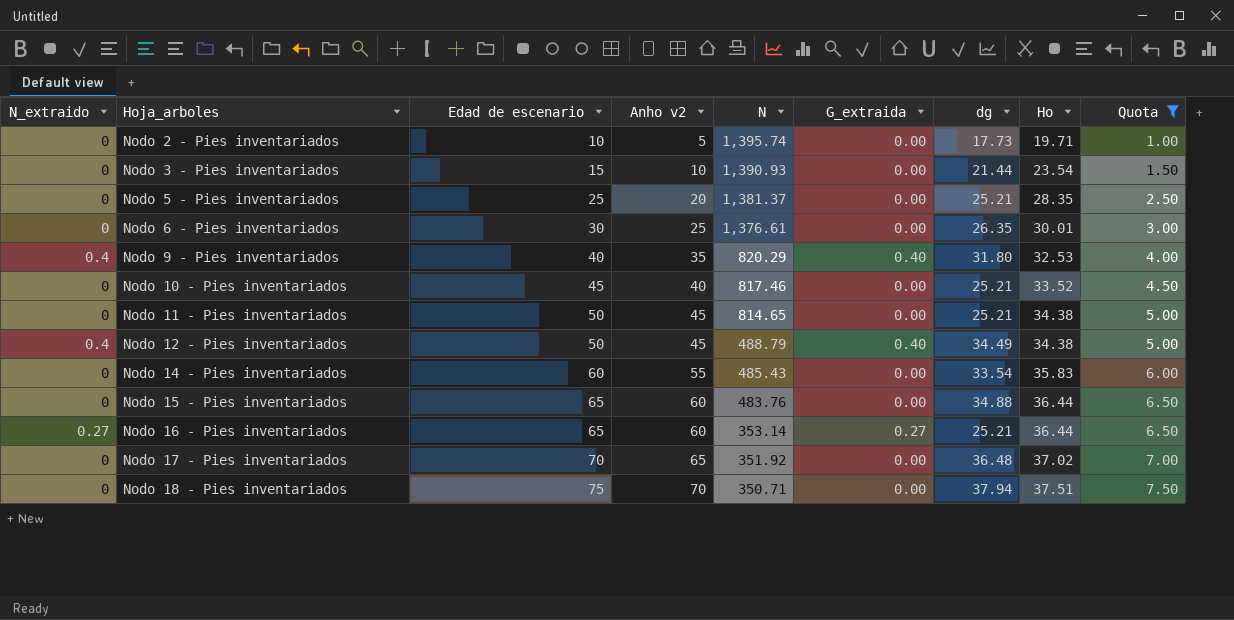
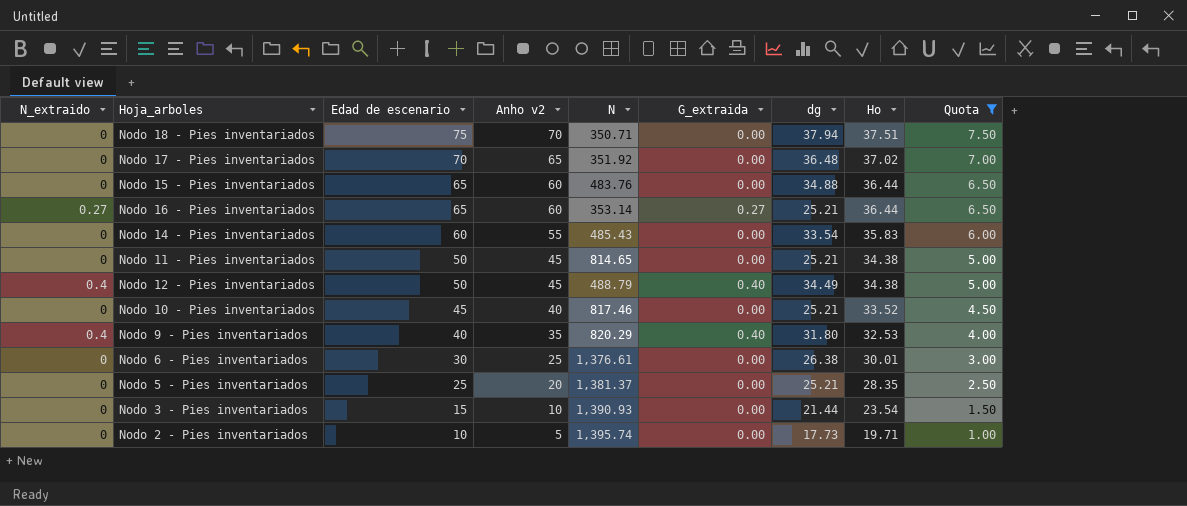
row order: Hoja_arboles ascending -> Edad de escenario descending
Nodo 6 - Pies inventariados | dg: 26.35 -> 26.38

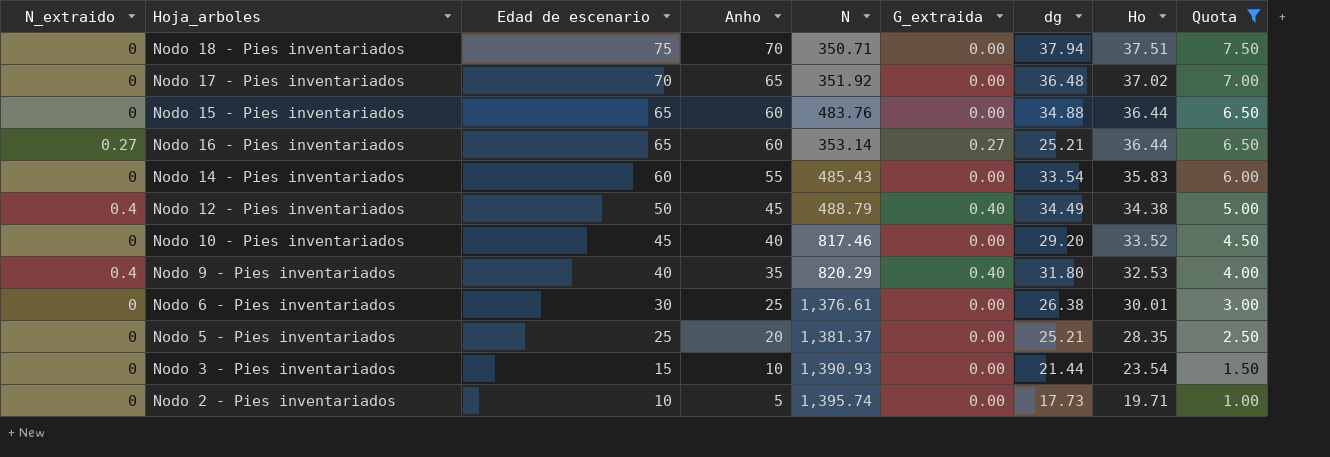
column name: Anho v2 -> Anho
row Nodo 11 - Pies inventariados: 0 | 50 | 45 | 814.65 | 0.00 | 25.21 | 34.38 | 5.00 -> none
Nodo 10 - Pies inventariados | dg: 25.21 -> 29.20

